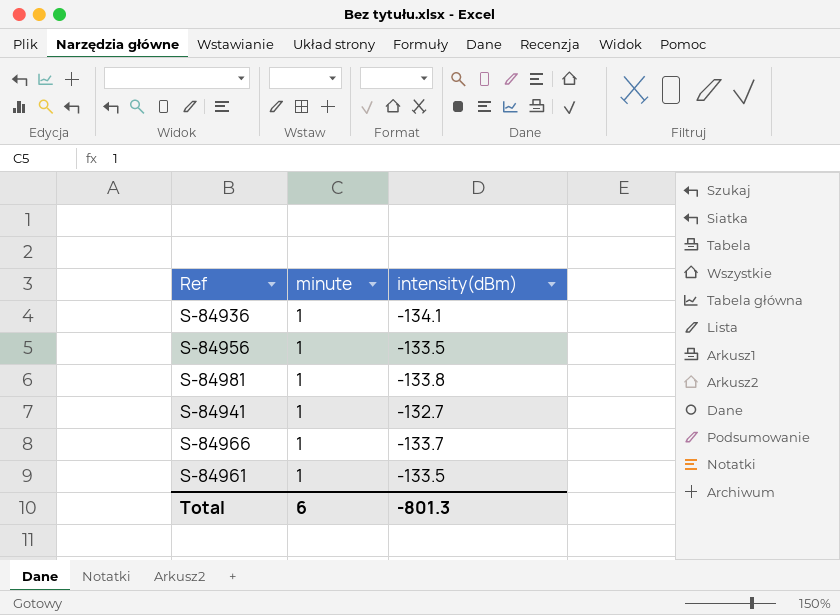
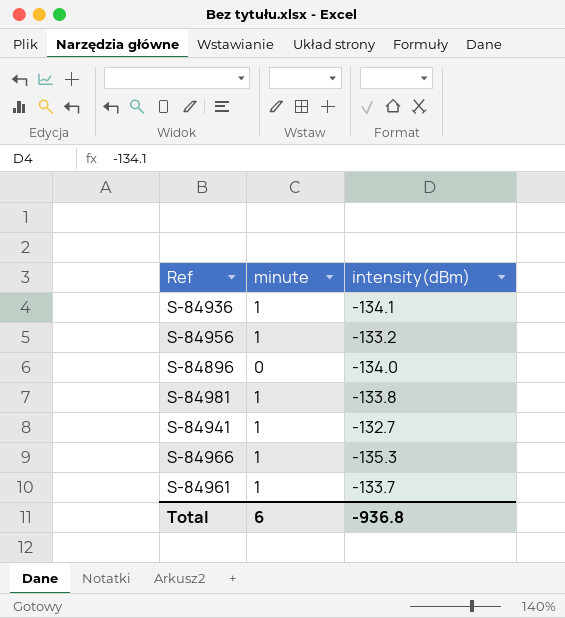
S-84956 | intensity(dBm): -133.5 -> -133.2
row S-84896: none -> 0 | -134.0
S-84966 | intensity(dBm): -133.7 -> -135.3
S-84961 | intensity(dBm): -133.5 -> -133.7
Total | intensity(dBm): -801.3 -> -936.8

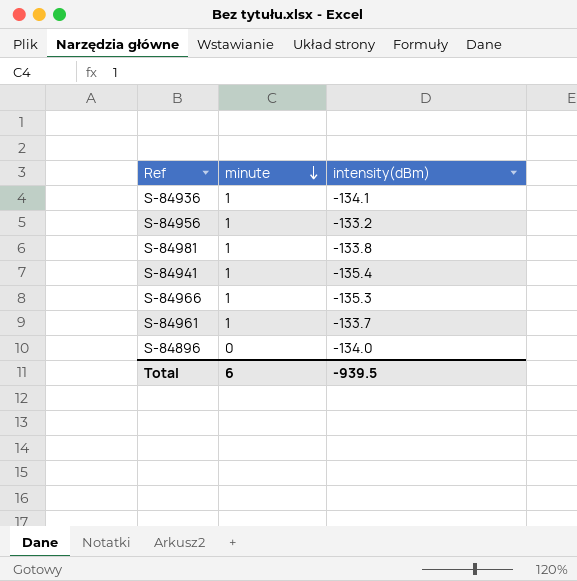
row order: none -> minute descending
S-84941 | intensity(dBm): -132.7 -> -135.4
Total | intensity(dBm): -936.8 -> -939.5

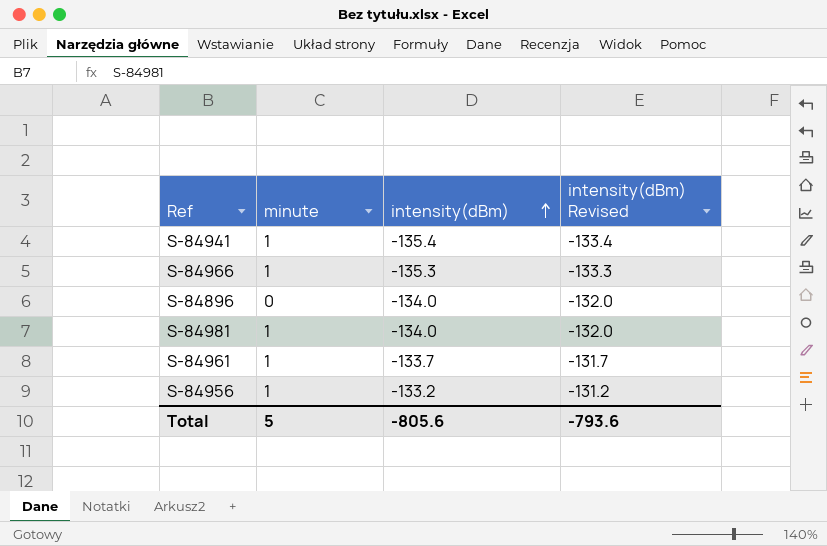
row order: minute descending -> intensity(dBm) ascending
column intensity(dBm) Revised | formula: none -> [intensity(dBm)] + 2
row S-84936: 1 | -134.1 -> none
S-84981 | intensity(dBm): -133.8 -> -134.0
Total | minute: 6 -> 5
Total | intensity(dBm): -939.5 -> -805.6

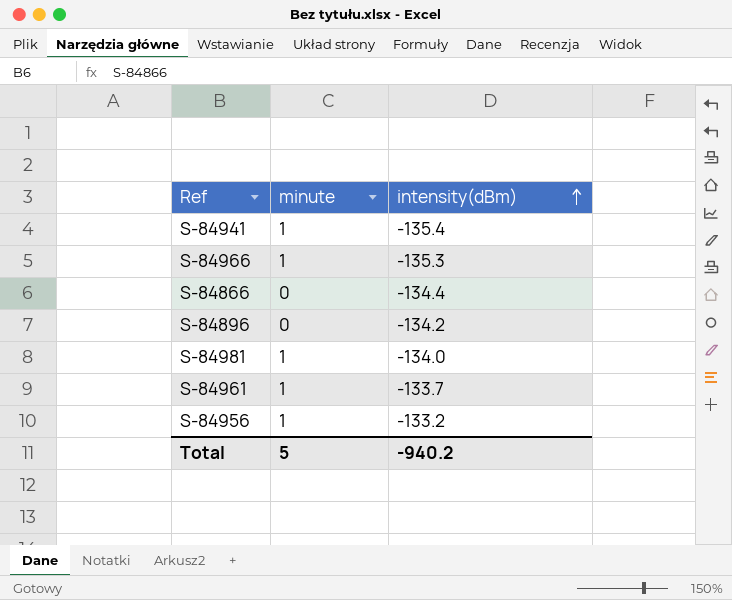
column intensity(dBm) Revised | formula: [intensity(dBm)] + 2 -> none
row S-84866: none -> 0 | -134.4
S-84896 | intensity(dBm): -134.0 -> -134.2
Total | intensity(dBm): -805.6 -> -940.2

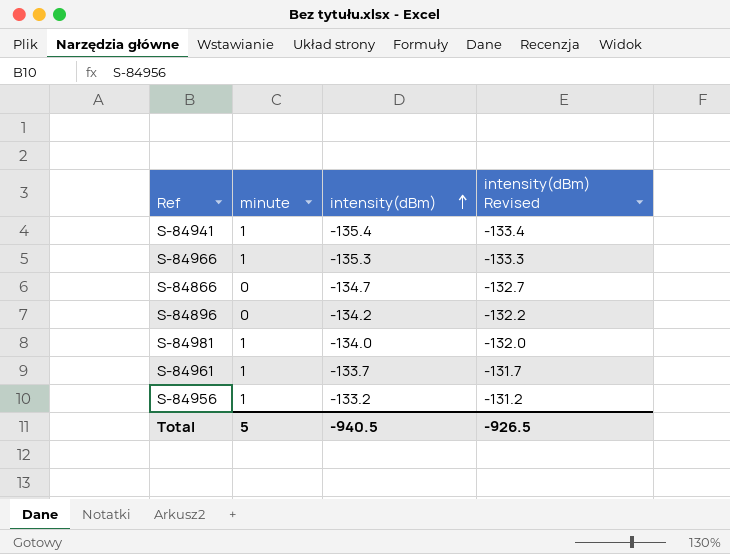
column intensity(dBm) Revised | formula: none -> [intensity(dBm)] + 2
S-84866 | intensity(dBm): -134.4 -> -134.7
Total | intensity(dBm): -940.2 -> -940.5

